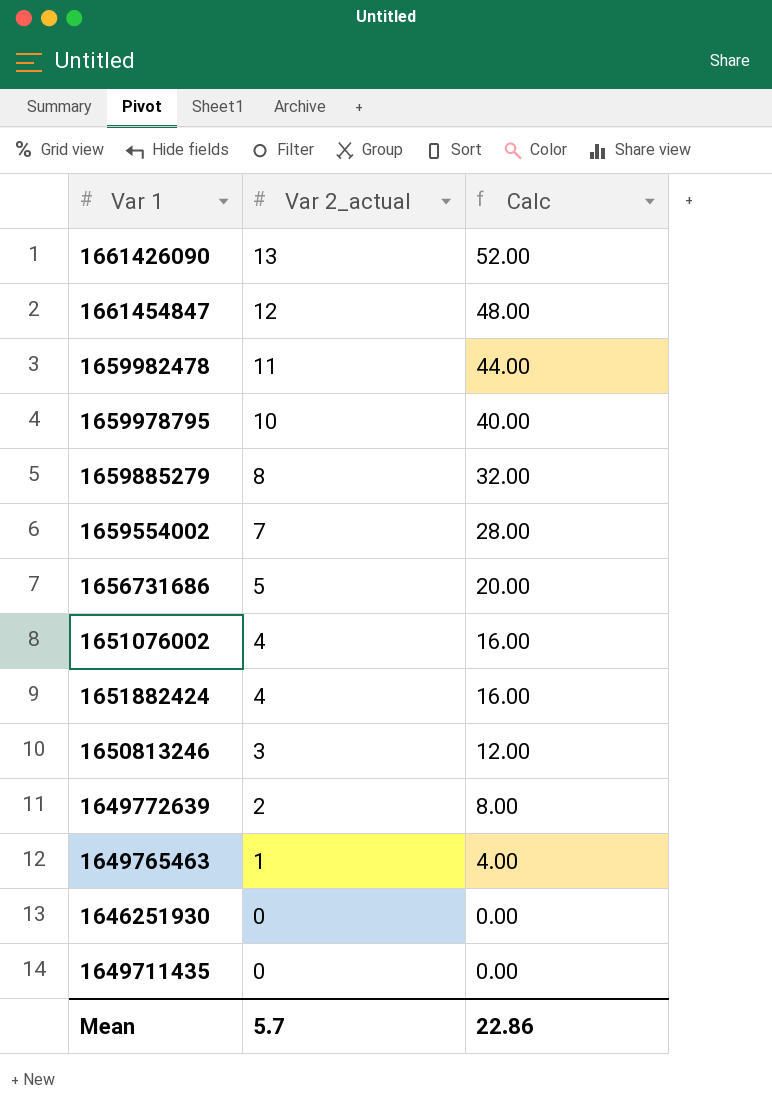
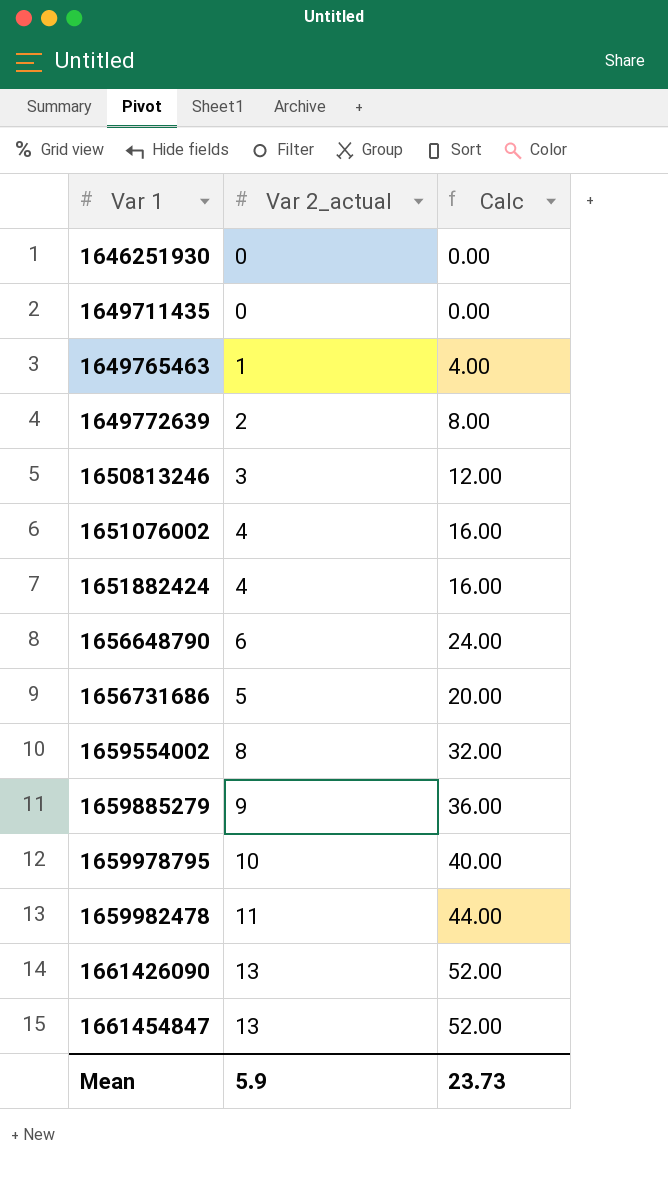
row order: Var 2_actual descending -> Var 1 ascending
row 1656648790: none -> 6 | 24.00
1659554002 | Var 2_actual: 7 -> 8
1659554002 | Calc: 28.00 -> 32.00
1659885279 | Var 2_actual: 8 -> 9
1659885279 | Calc: 32.00 -> 36.00
1661454847 | Var 2_actual: 12 -> 13
1661454847 | Calc: 48.00 -> 52.00
Mean | Var 2_actual: 5.7 -> 5.9
Mean | Calc: 22.86 -> 23.73

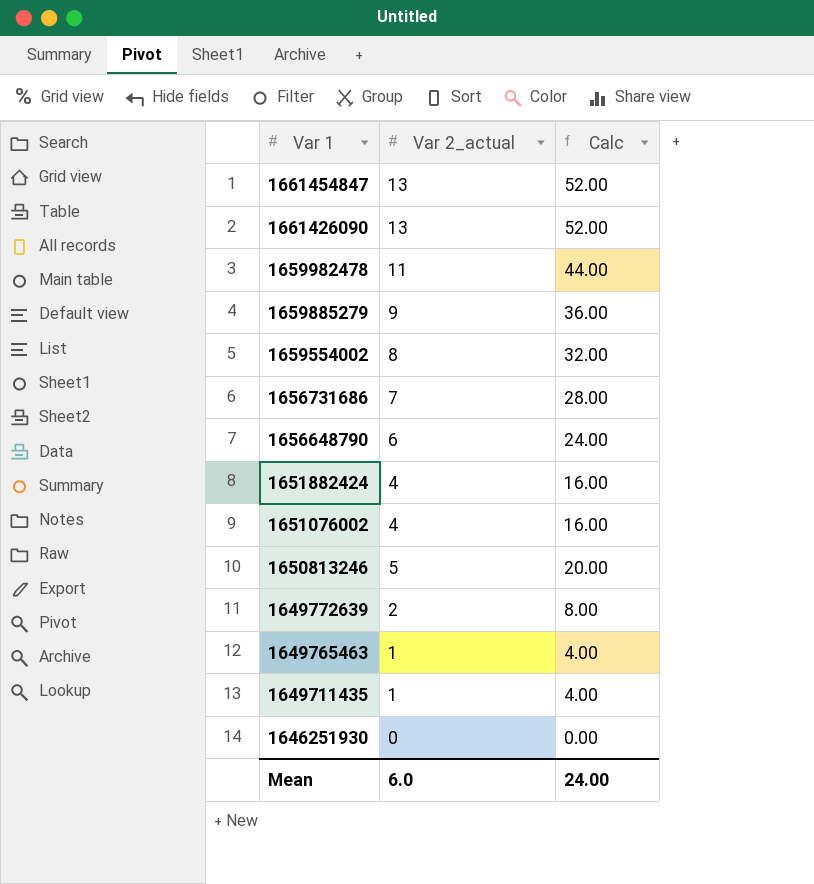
row order: Var 1 ascending -> Var 1 descending
row 1659978795: 10 | 40.00 -> none
1656731686 | Var 2_actual: 5 -> 7
1656731686 | Calc: 20.00 -> 28.00
1650813246 | Var 2_actual: 3 -> 5
1650813246 | Calc: 12.00 -> 20.00
1649711435 | Var 2_actual: 0 -> 1
1649711435 | Calc: 0.00 -> 4.00
Mean | Var 2_actual: 5.9 -> 6.0
Mean | Calc: 23.73 -> 24.00

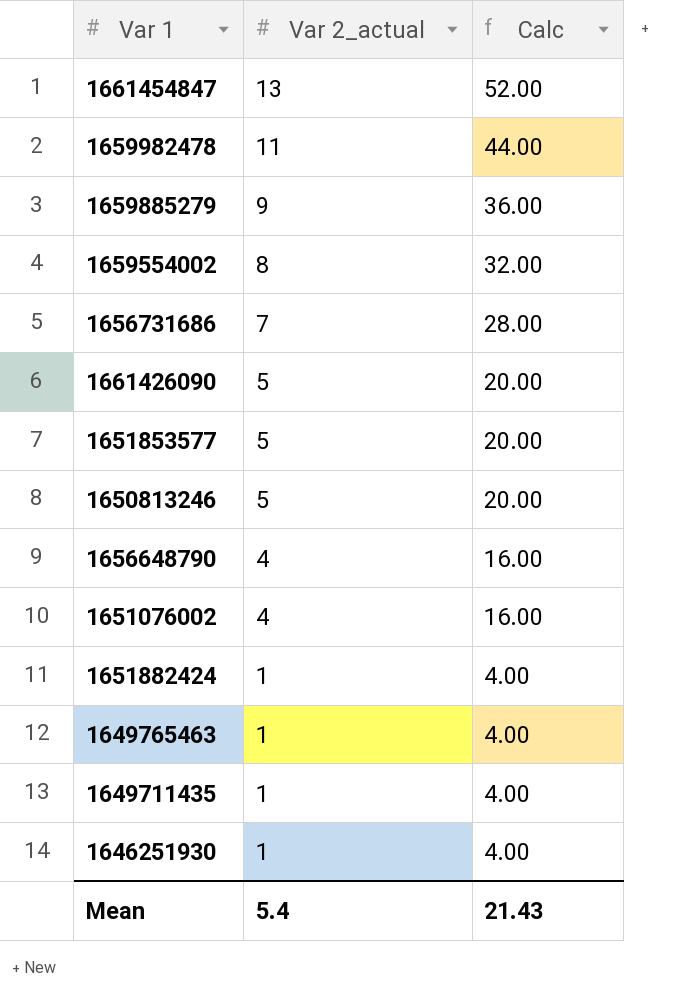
row order: Var 1 descending -> Var 2_actual descending
row 1649772639: 2 | 8.00 -> none
1661426090 | Var 2_actual: 13 -> 5
1661426090 | Calc: 52.00 -> 20.00
row 1651853577: none -> 5 | 20.00
1656648790 | Var 2_actual: 6 -> 4
1656648790 | Calc: 24.00 -> 16.00
1651882424 | Var 2_actual: 4 -> 1
1651882424 | Calc: 16.00 -> 4.00
1646251930 | Var 2_actual: 0 -> 1
1646251930 | Calc: 0.00 -> 4.00
Mean | Var 2_actual: 6.0 -> 5.4
Mean | Calc: 24.00 -> 21.43

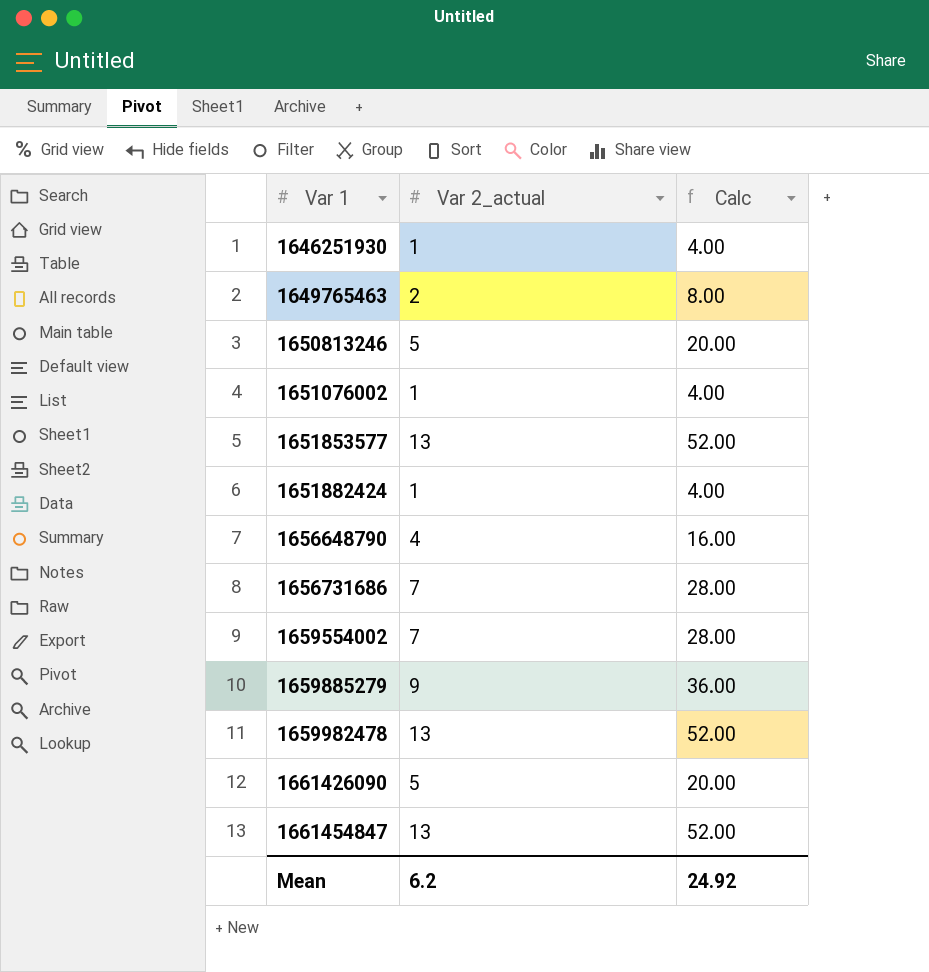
row order: Var 2_actual descending -> Var 1 ascending
row 1649711435: 1 | 4.00 -> none
1649765463 | Var 2_actual: 1 -> 2
1649765463 | Calc: 4.00 -> 8.00
1651076002 | Var 2_actual: 4 -> 1
1651076002 | Calc: 16.00 -> 4.00
1651853577 | Var 2_actual: 5 -> 13
1651853577 | Calc: 20.00 -> 52.00
1659554002 | Var 2_actual: 8 -> 7
1659554002 | Calc: 32.00 -> 28.00
1659982478 | Var 2_actual: 11 -> 13
1659982478 | Calc: 44.00 -> 52.00
Mean | Var 2_actual: 5.4 -> 6.2
Mean | Calc: 21.43 -> 24.92

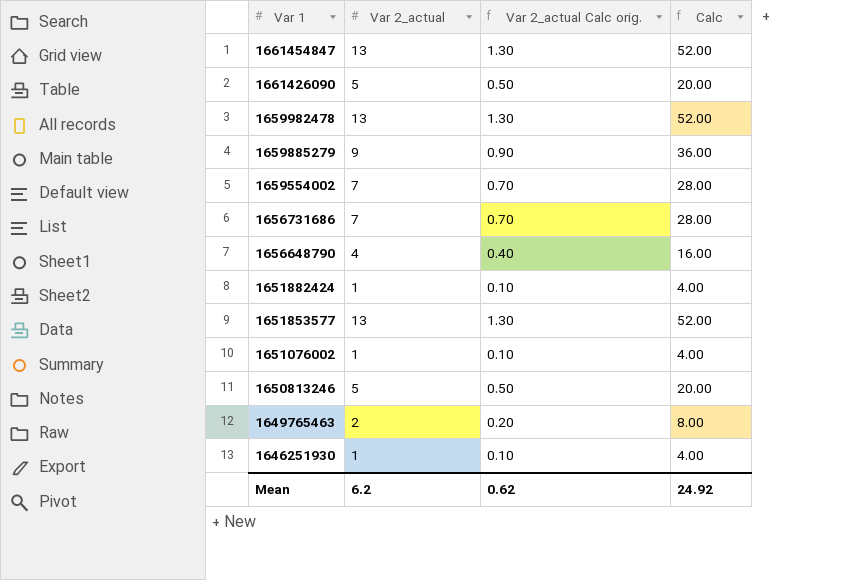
row order: Var 1 ascending -> Var 1 descending
column Var 2_actual Calc orig. | formula: none -> [Var 2_actual] * 0.1

